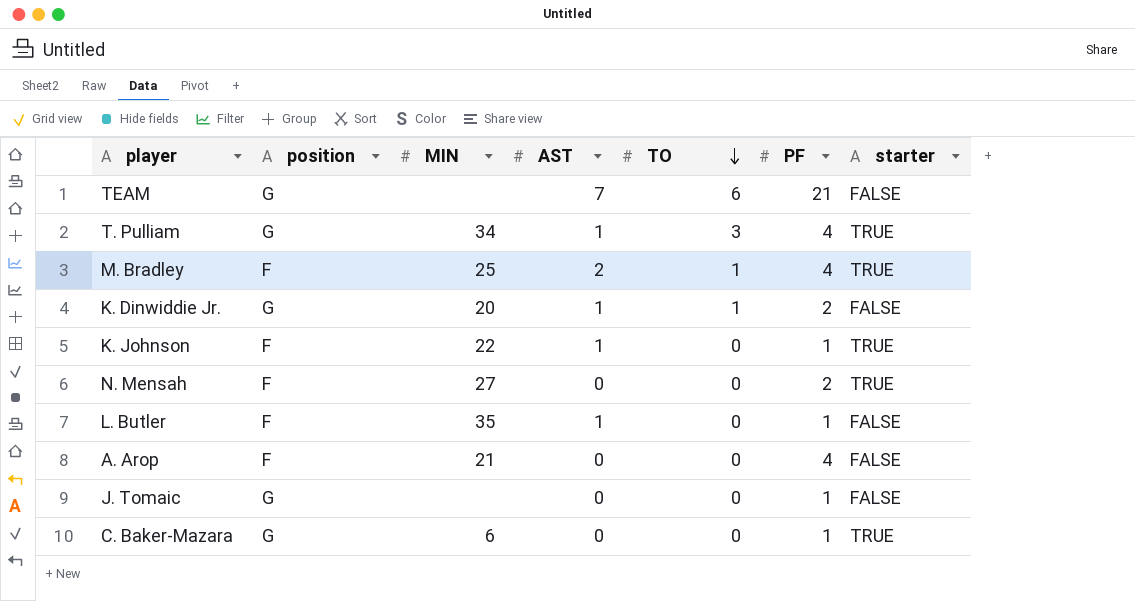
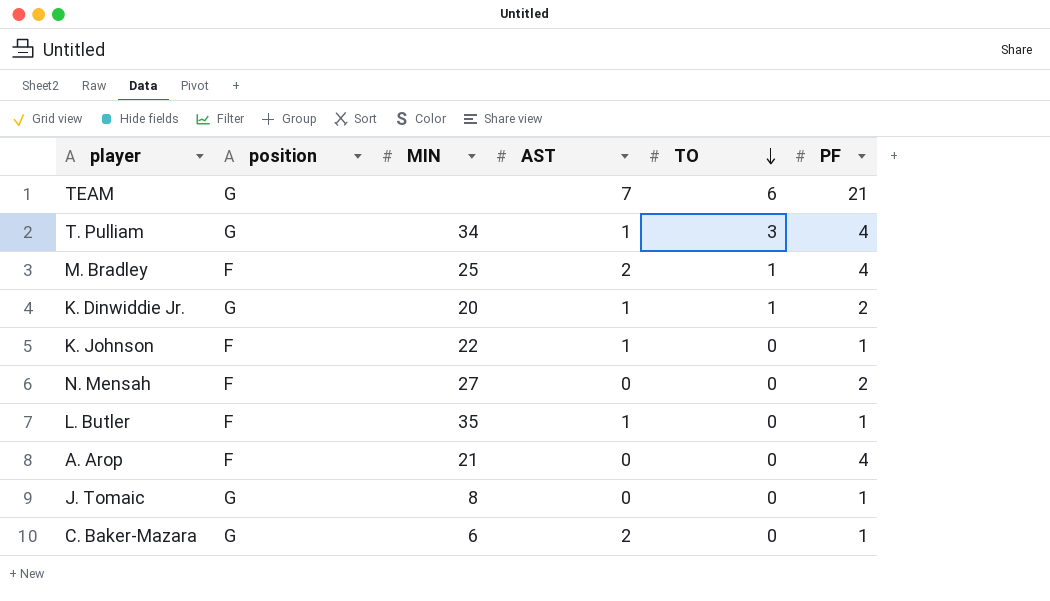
column starter | position: 7 -> none
J. Tomaic | MIN: none -> 8
C. Baker-Mazara | AST: 0 -> 2

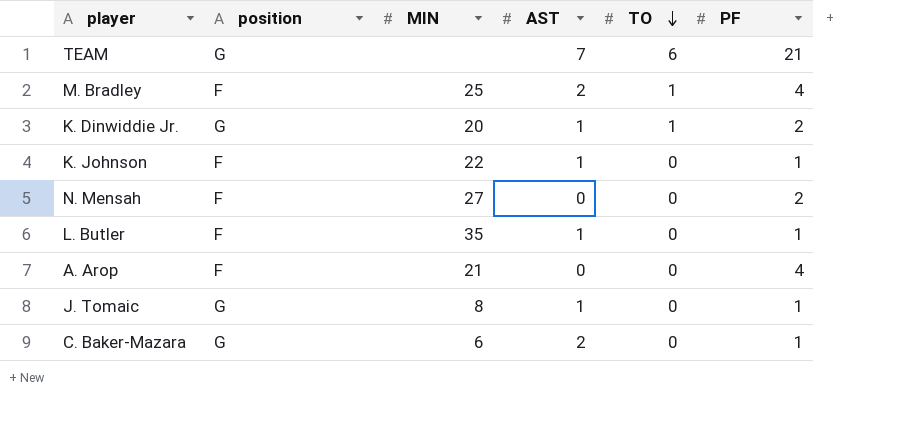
row T. Pulliam: G | 34 | 1 | 3 | 4 -> none
J. Tomaic | AST: 0 -> 1

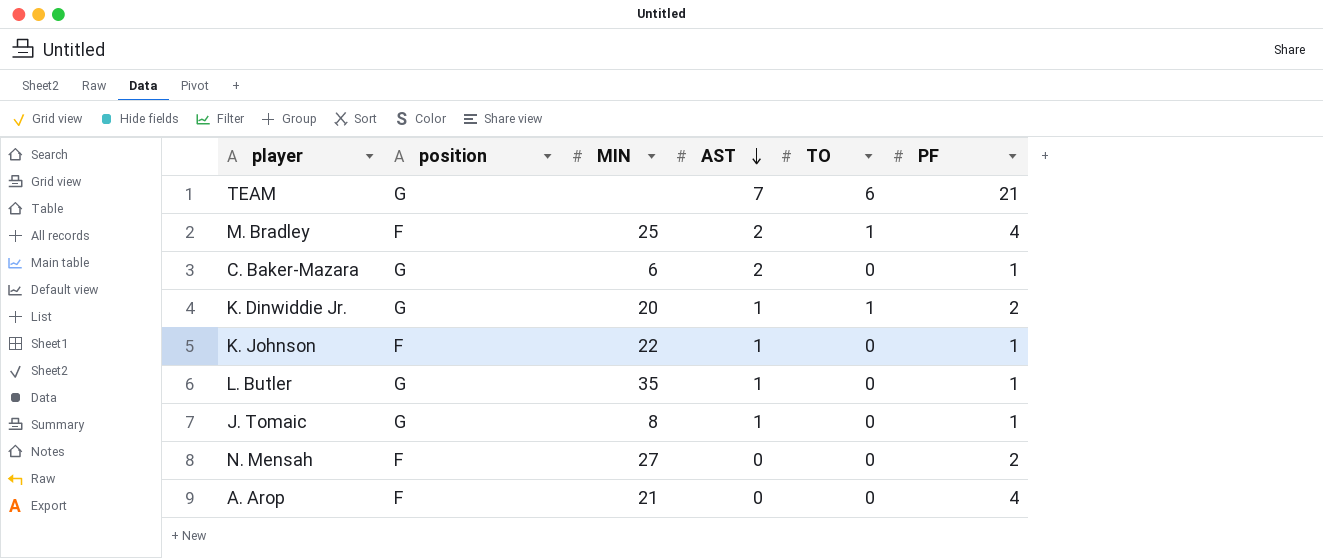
row order: TO descending -> AST descending
L. Butler | position: F -> G

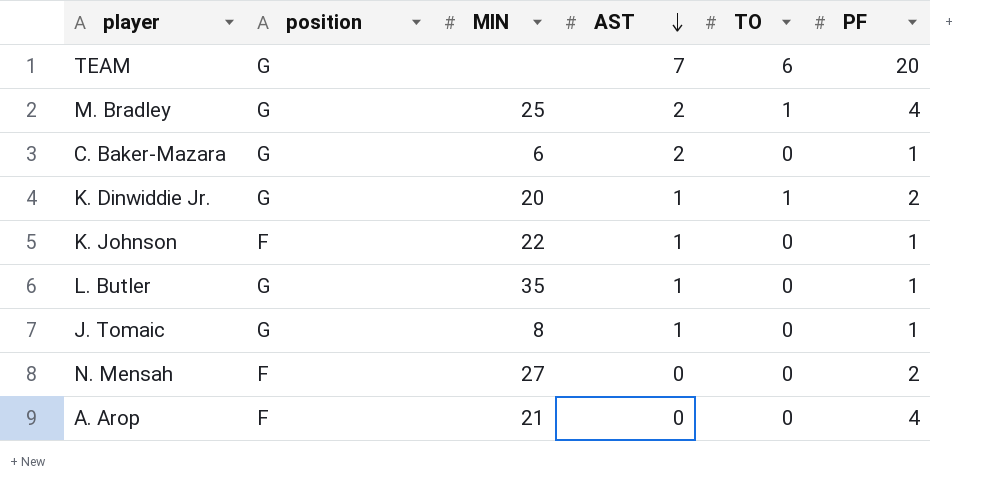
TEAM | PF: 21 -> 20
M. Bradley | position: F -> G

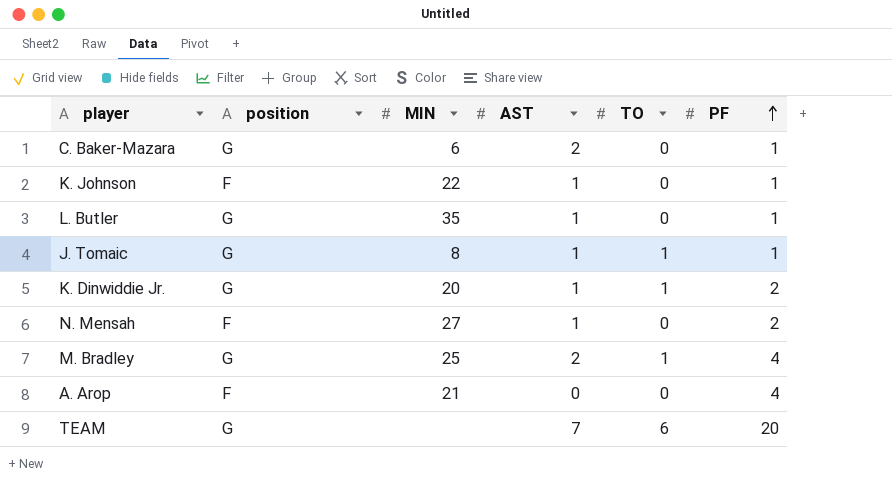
row order: AST descending -> PF ascending
J. Tomaic | TO: 0 -> 1
N. Mensah | AST: 0 -> 1

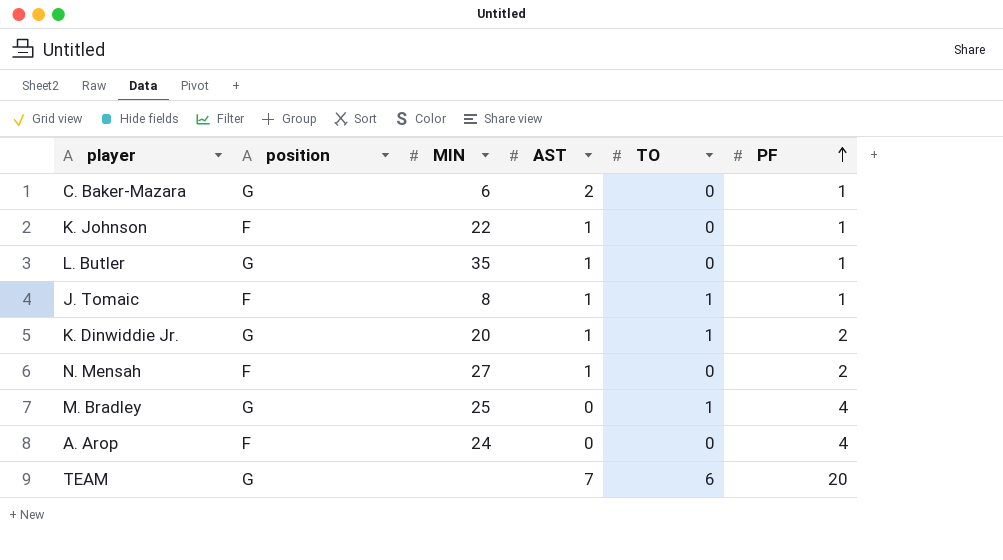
J. Tomaic | position: G -> F
M. Bradley | AST: 2 -> 0
A. Arop | MIN: 21 -> 24

